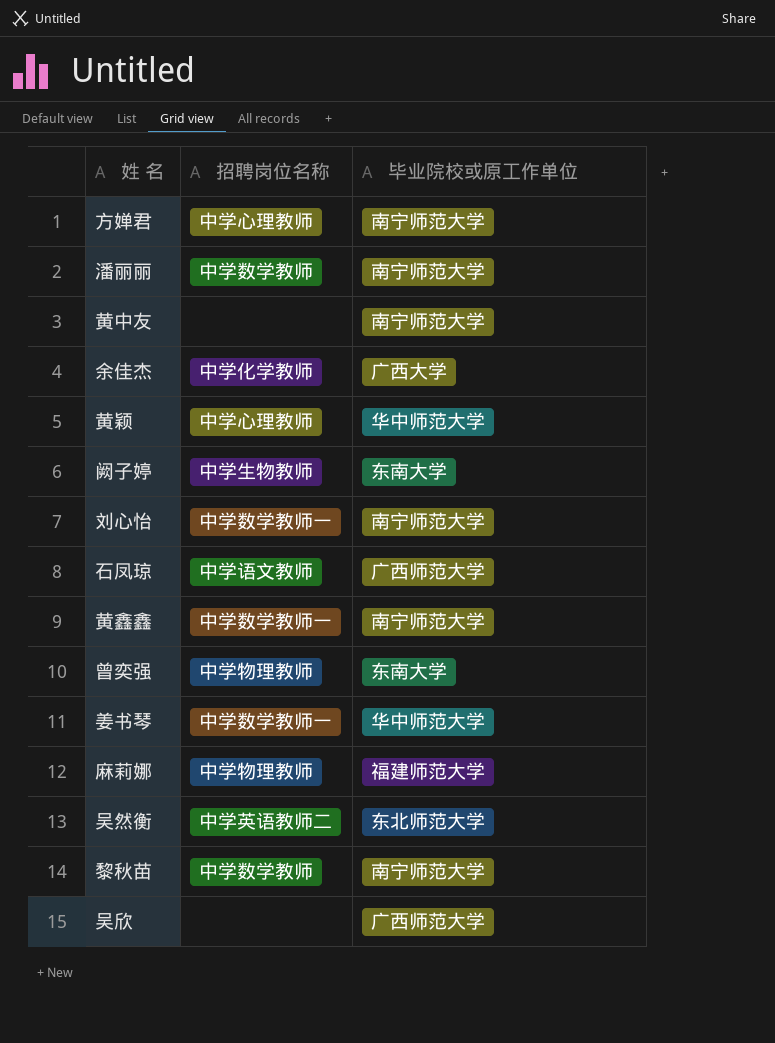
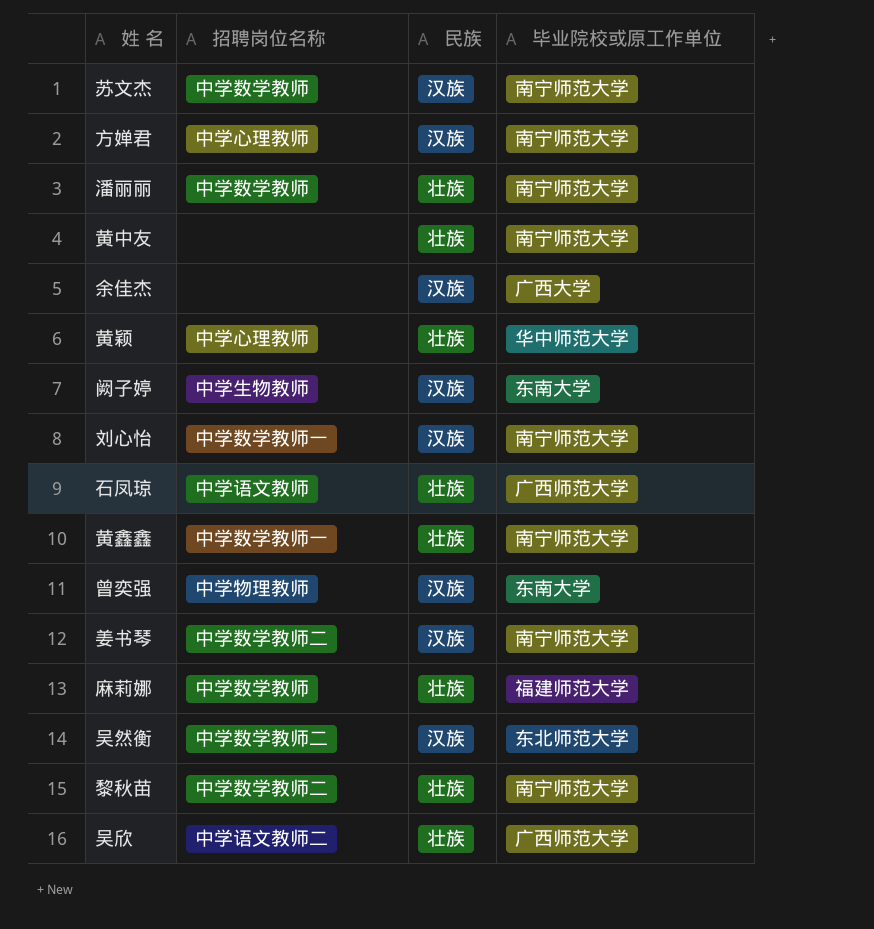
column 民族 | position: none -> 3
row 苏文杰: none -> 中学数学教师 | 汉族 | 南宁师范大学
余佳杰 | 招聘岗位名称: 中学化学教师 -> none
姜书琴 | 招聘岗位名称: 中学数学教师一 -> 中学数学教师二
姜书琴 | 毕业院校或原工作单位: 华中师范大学 -> 南宁师范大学
麻莉娜 | 招聘岗位名称: 中学物理教师 -> 中学数学教师
吴然衡 | 招聘岗位名称: 中学英语教师二 -> 中学数学教师二
黎秋苗 | 招聘岗位名称: 中学数学教师 -> 中学数学教师二
吴欣 | 招聘岗位名称: none -> 中学语文教师二

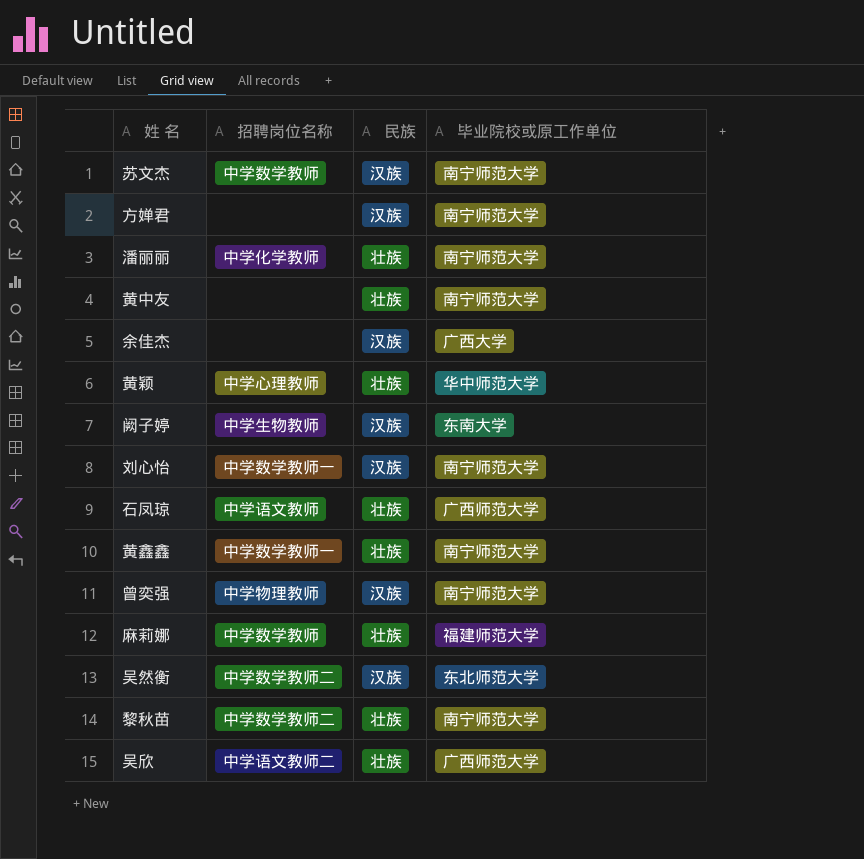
row 姜书琴: 中学数学教师二 | 汉族 | 南宁师范大学 -> none
方婵君 | 招聘岗位名称: 中学心理教师 -> none
潘丽丽 | 招聘岗位名称: 中学数学教师 -> 中学化学教师
曾奕强 | 毕业院校或原工作单位: 东南大学 -> 南宁师范大学

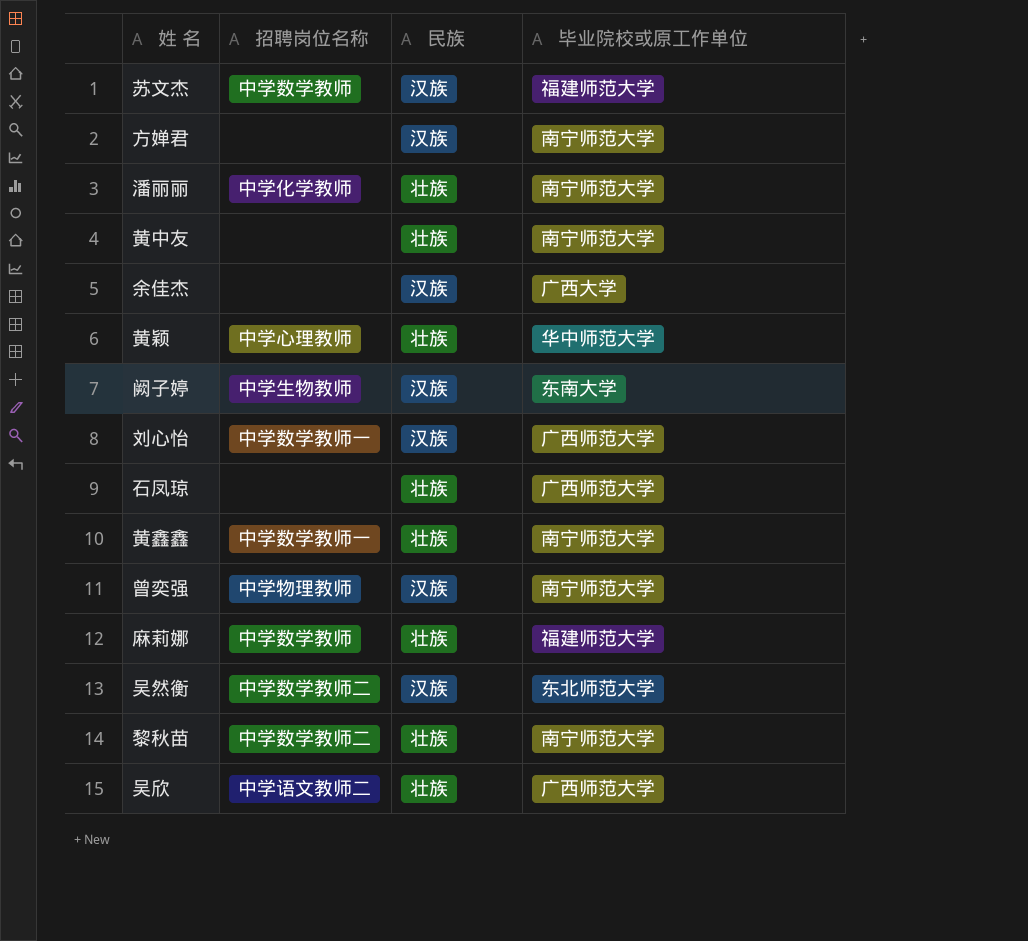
苏文杰 | 毕业院校或原工作单位: 南宁师范大学 -> 福建师范大学
刘心怡 | 毕业院校或原工作单位: 南宁师范大学 -> 广西师范大学
石凤琼 | 招聘岗位名称: 中学语文教师 -> none

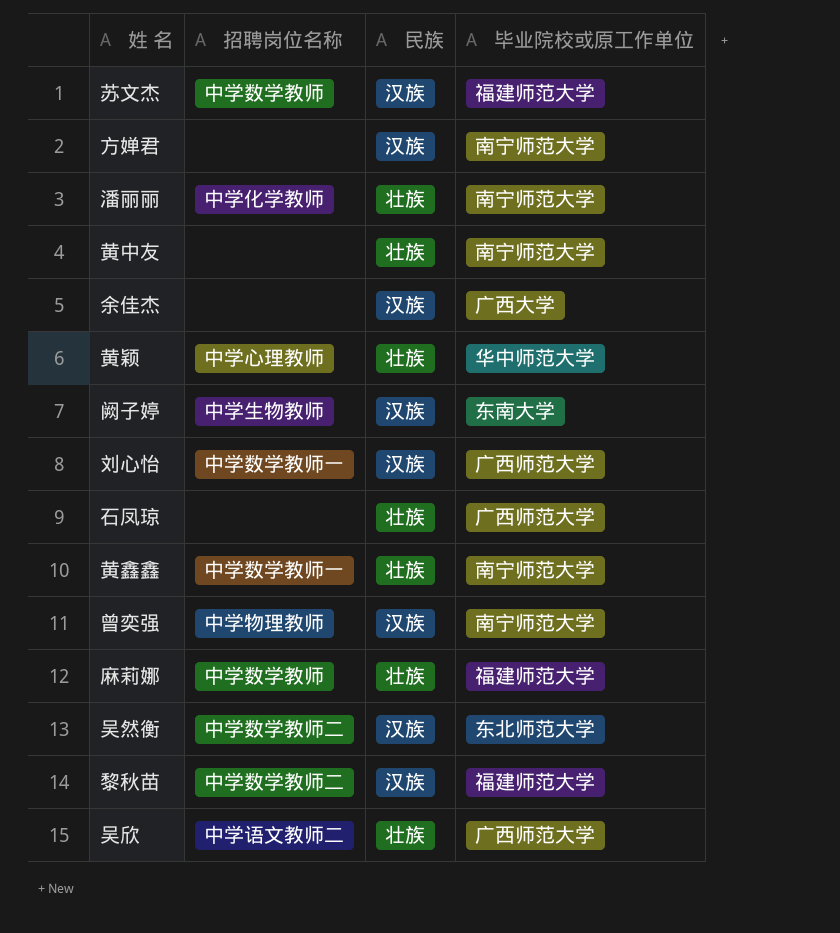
黎秋苗 | 民族: 壮族 -> 汉族
黎秋苗 | 毕业院校或原工作单位: 南宁师范大学 -> 福建师范大学

